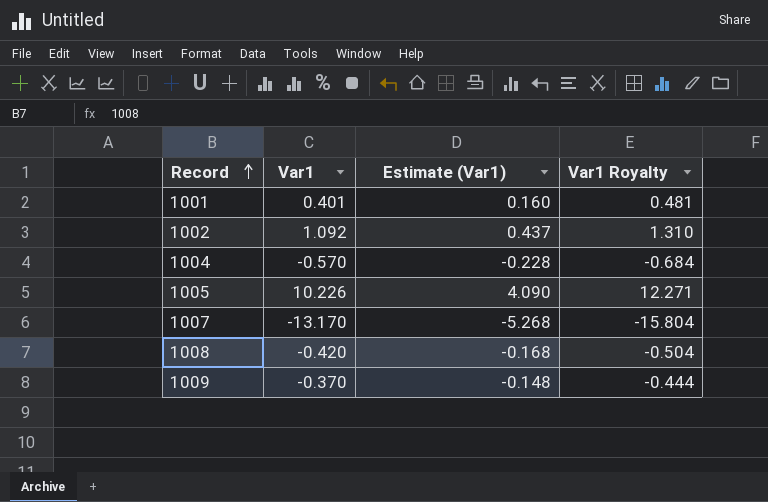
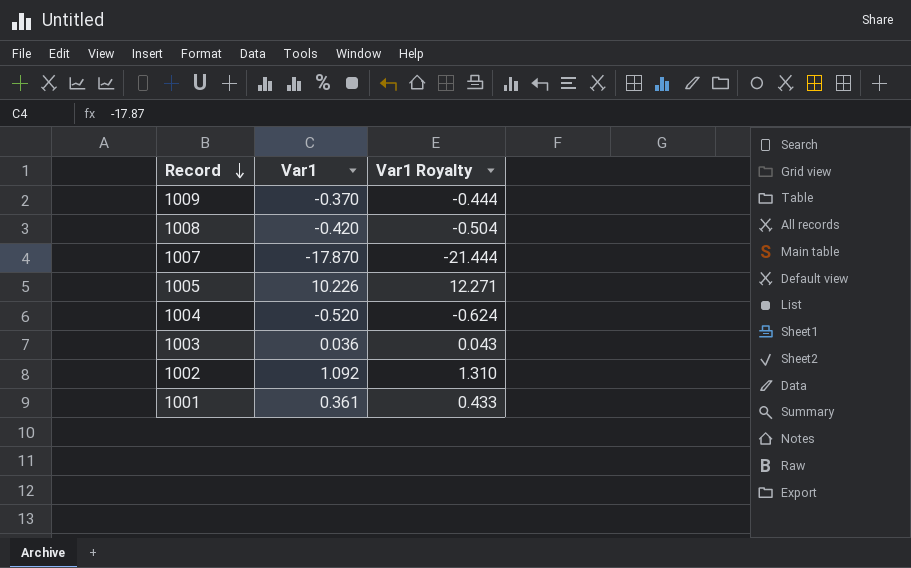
row order: Record ascending -> Record descending
column Estimate (Var1) | formula: [Var1] * 0.4 -> none
1007 | Var1: -13.170 -> -17.870
1007 | Var1 Royalty: -15.804 -> -21.444
1004 | Var1: -0.570 -> -0.520
1004 | Var1 Royalty: -0.684 -> -0.624
row 1003: none -> 0.036 | 0.043
1001 | Var1: 0.401 -> 0.361
1001 | Var1 Royalty: 0.481 -> 0.433

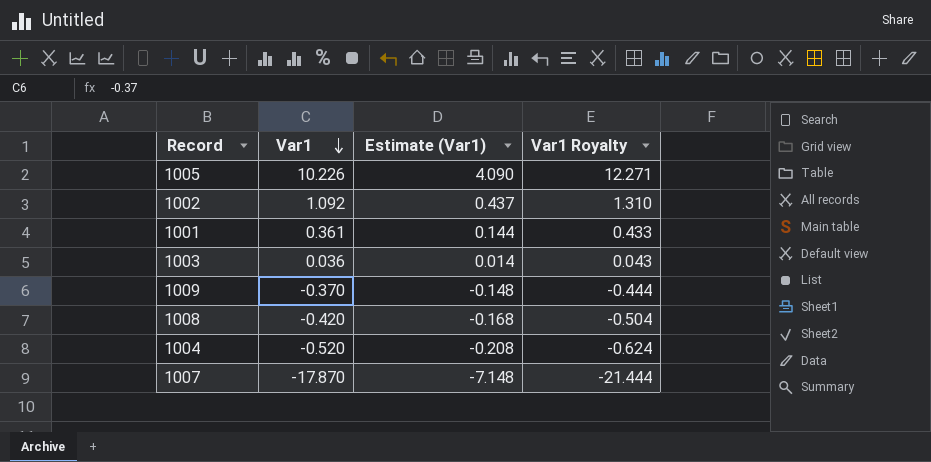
row order: Record descending -> Var1 descending
column Estimate (Var1) | formula: none -> [Var1] * 0.4

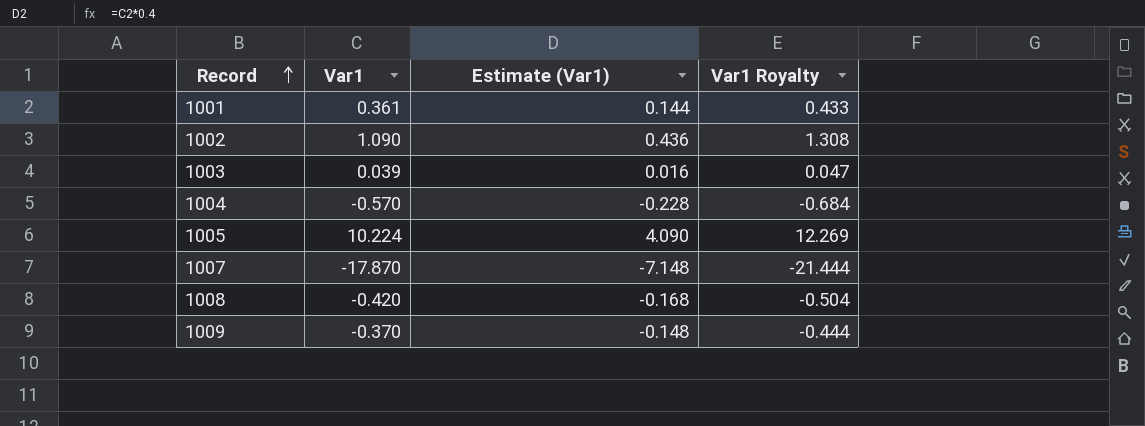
row order: Var1 descending -> Record ascending
1002 | Var1: 1.092 -> 1.090
1002 | Estimate (Var1): 0.437 -> 0.436
1002 | Var1 Royalty: 1.310 -> 1.308
1003 | Var1: 0.036 -> 0.039
1003 | Estimate (Var1): 0.014 -> 0.016
1003 | Var1 Royalty: 0.043 -> 0.047
1004 | Var1: -0.520 -> -0.570
1004 | Estimate (Var1): -0.208 -> -0.228
1004 | Var1 Royalty: -0.624 -> -0.684
1005 | Var1: 10.226 -> 10.224
1005 | Var1 Royalty: 12.271 -> 12.269

